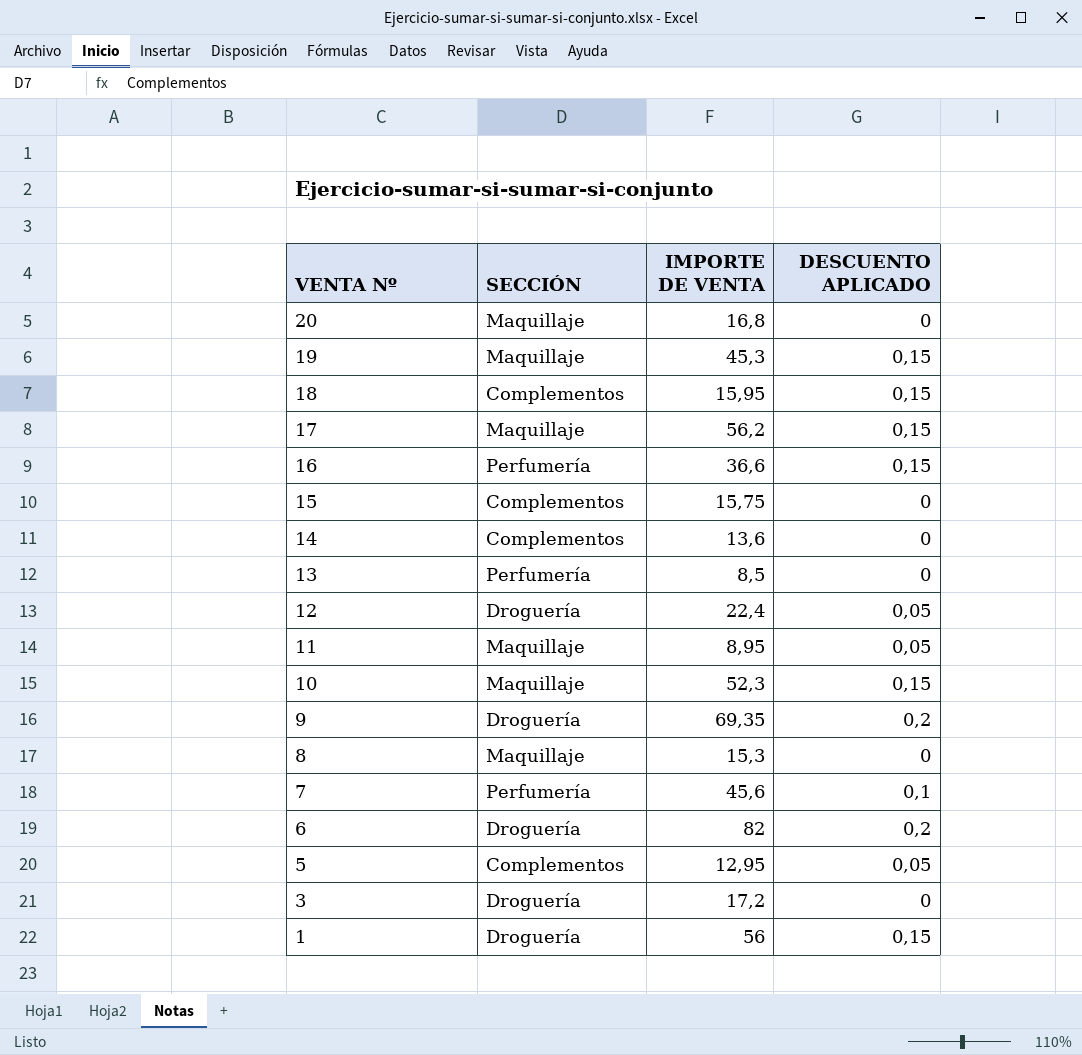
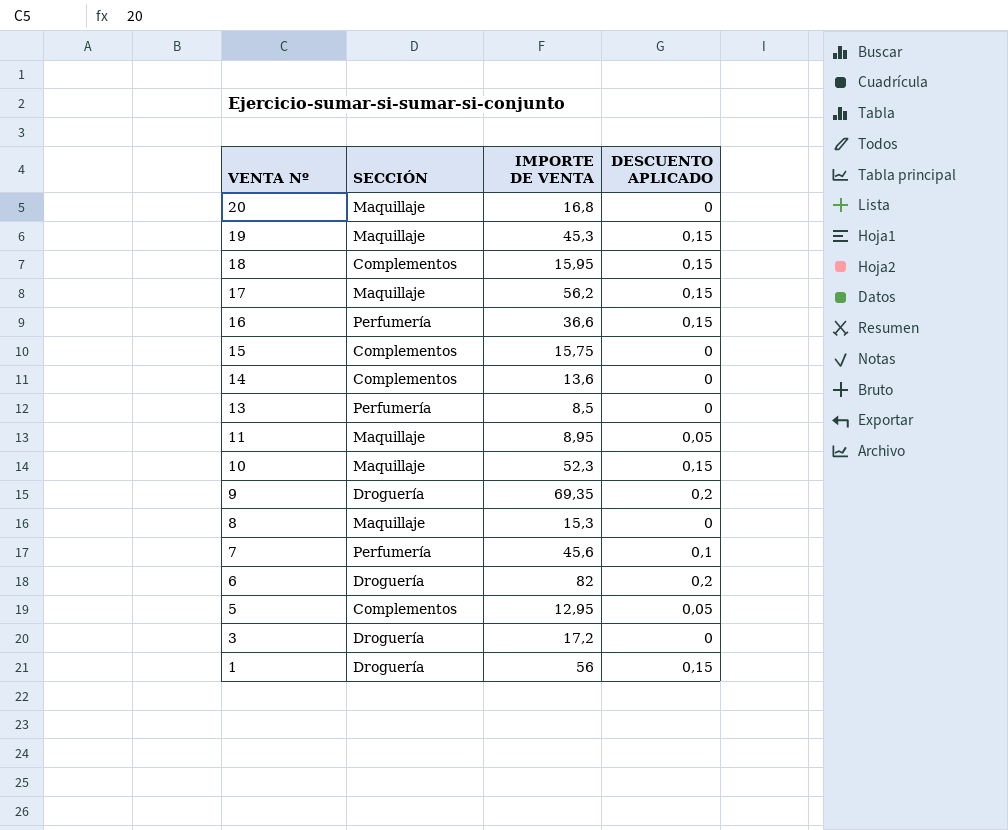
row 12: Droguería | 22,4 | 0,05 -> none

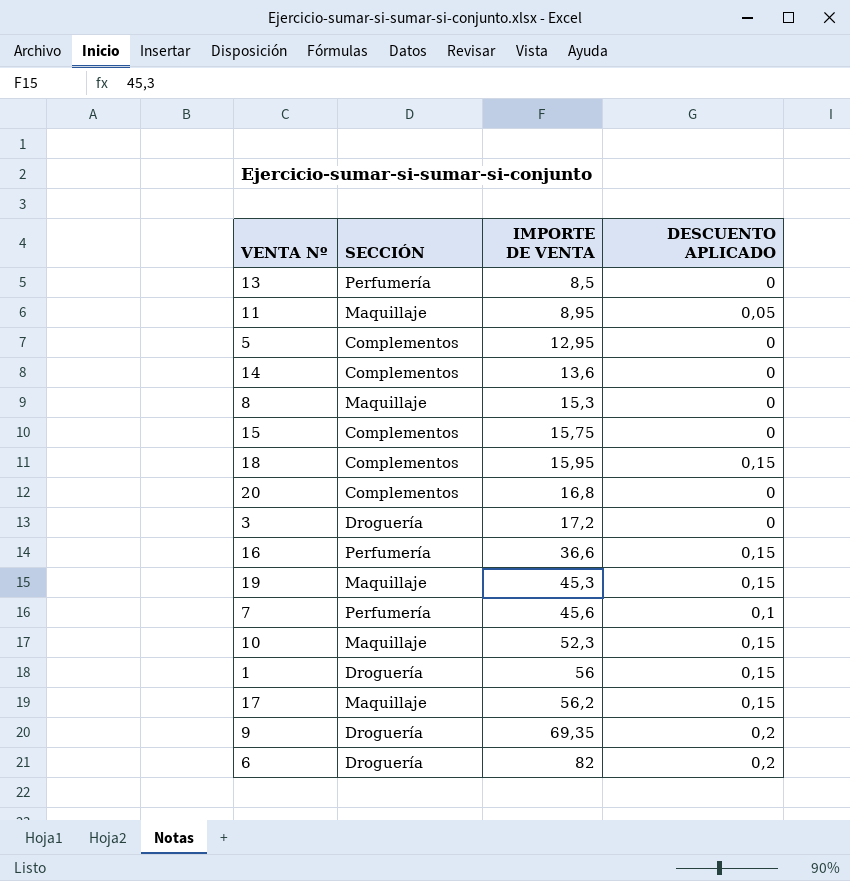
row order: VENTA Nº descending -> IMPORTE DE VENTA ascending
5 | DESCUENTO APLICADO: 0,05 -> 0
20 | SECCIÓN: Maquillaje -> Complementos

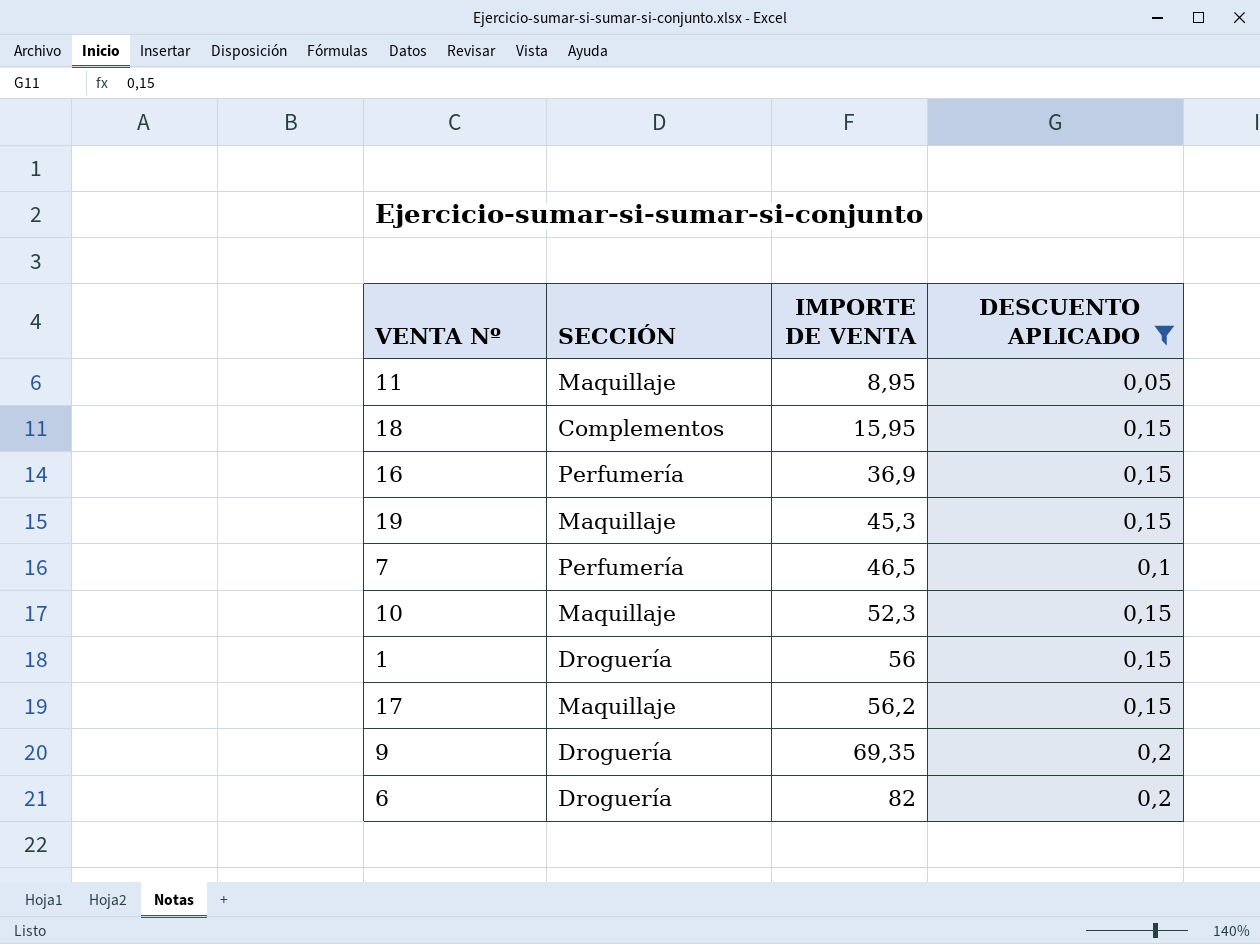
filter: none -> DESCUENTO APLICADO != 0
16 | IMPORTE DE VENTA: 36,6 -> 36,9
7 | IMPORTE DE VENTA: 45,6 -> 46,5

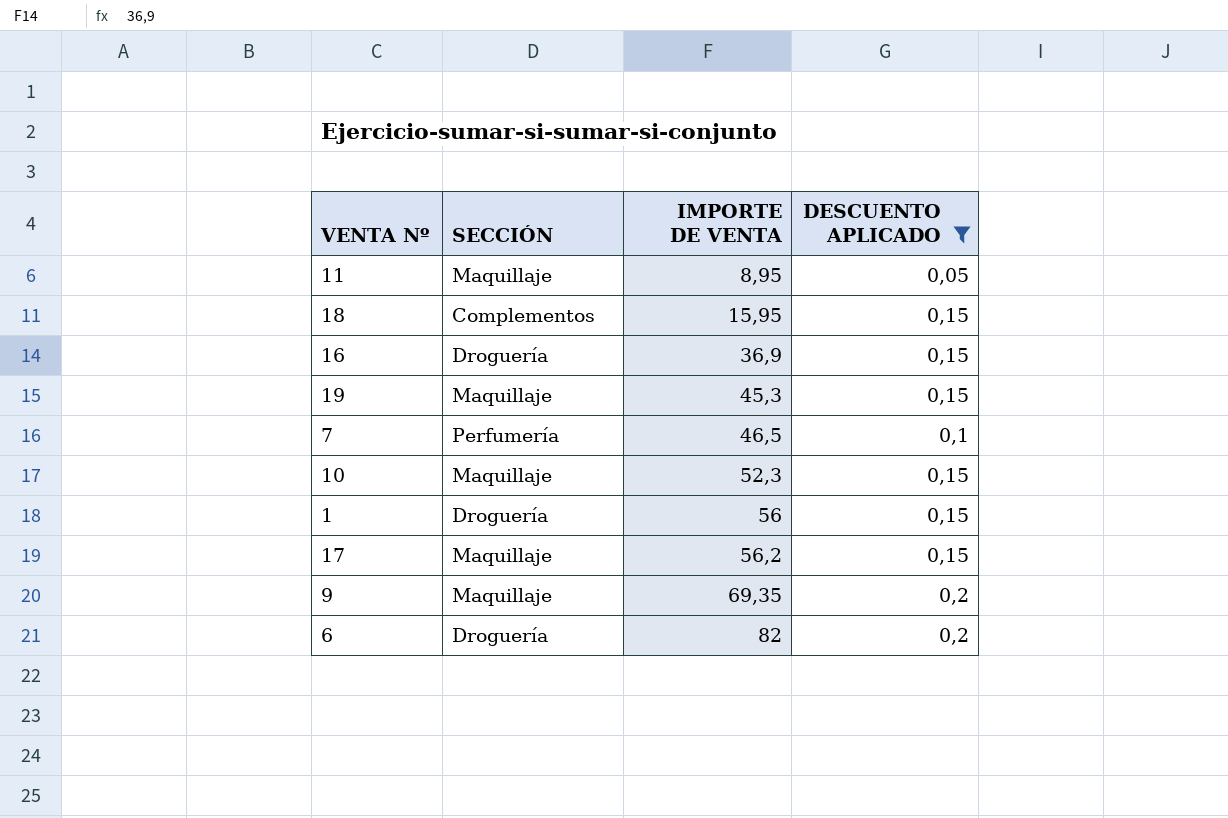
16 | SECCIÓN: Perfumería -> Droguería
9 | SECCIÓN: Droguería -> Maquillaje

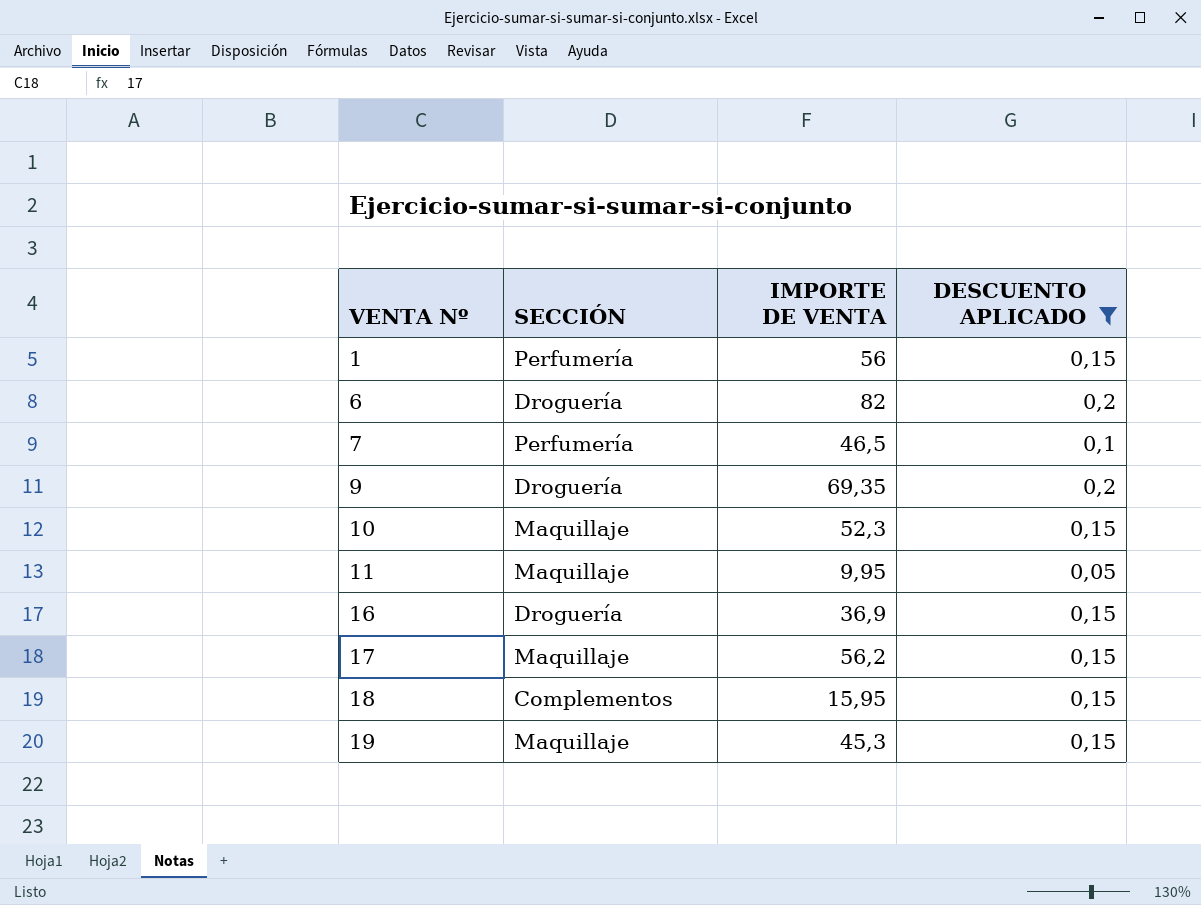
row order: IMPORTE DE VENTA ascending -> VENTA Nº ascending
1 | SECCIÓN: Droguería -> Perfumería
9 | SECCIÓN: Maquillaje -> Droguería
11 | IMPORTE DE VENTA: 8,95 -> 9,95

